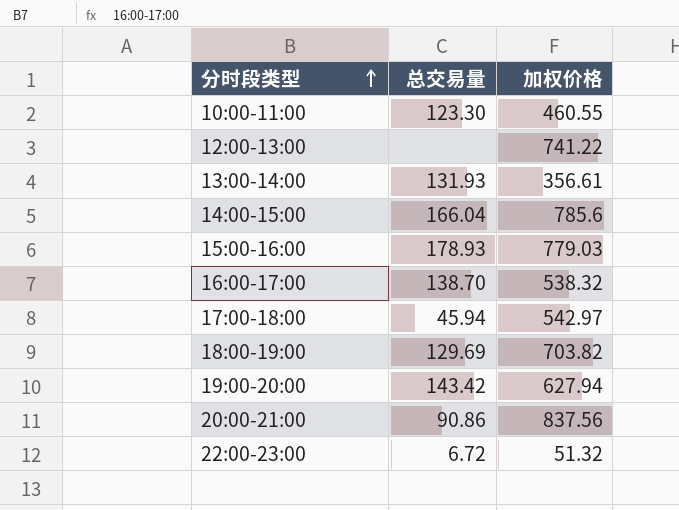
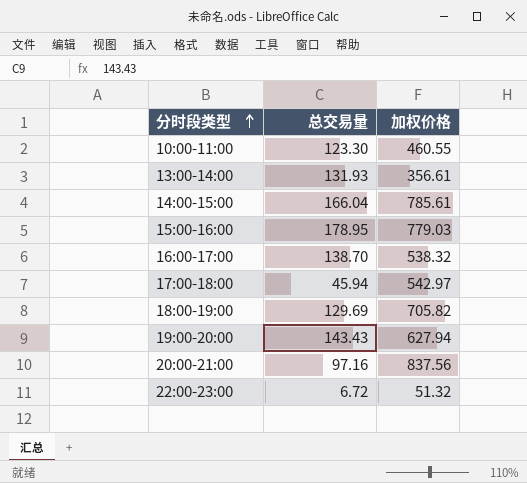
row 12:00-13:00: none | 741.22 -> none
14:00-15:00 | 加权价格: 785.6 -> 785.61
15:00-16:00 | 总交易量: 178.93 -> 178.95
18:00-19:00 | 加权价格: 703.82 -> 705.82
19:00-20:00 | 总交易量: 143.42 -> 143.43
20:00-21:00 | 总交易量: 90.86 -> 97.16

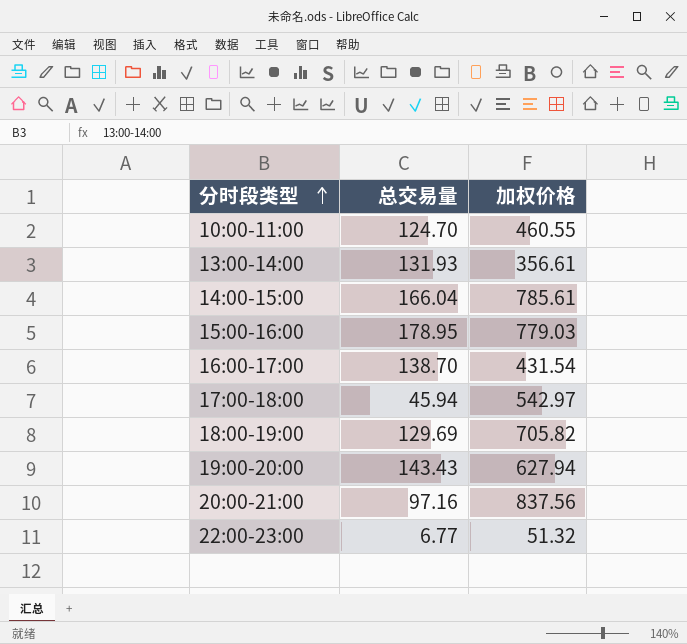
10:00-11:00 | 总交易量: 123.30 -> 124.70
16:00-17:00 | 加权价格: 538.32 -> 431.54
22:00-23:00 | 总交易量: 6.72 -> 6.77

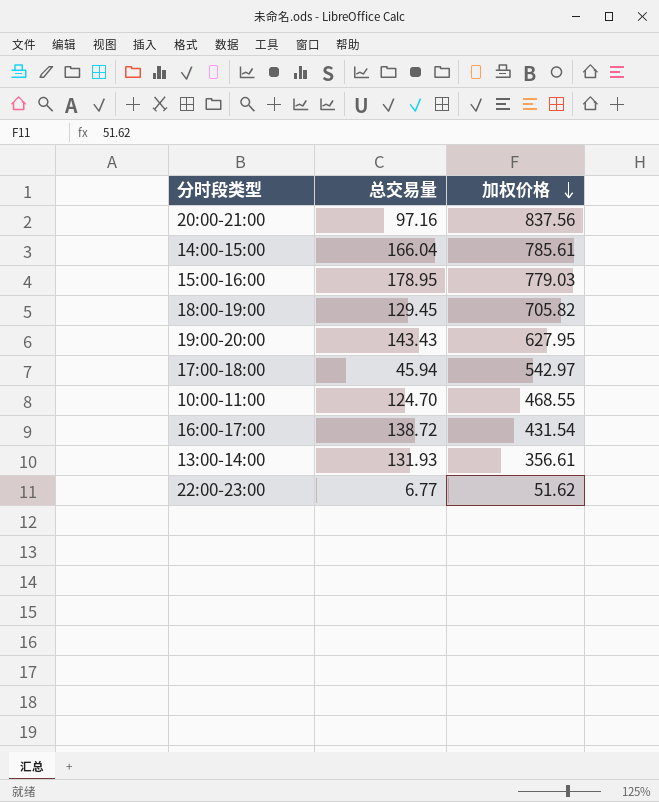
row order: 分时段类型 ascending -> 加权价格 descending
18:00-19:00 | 总交易量: 129.69 -> 129.45
19:00-20:00 | 加权价格: 627.94 -> 627.95
10:00-11:00 | 加权价格: 460.55 -> 468.55
16:00-17:00 | 总交易量: 138.70 -> 138.72
22:00-23:00 | 加权价格: 51.32 -> 51.62

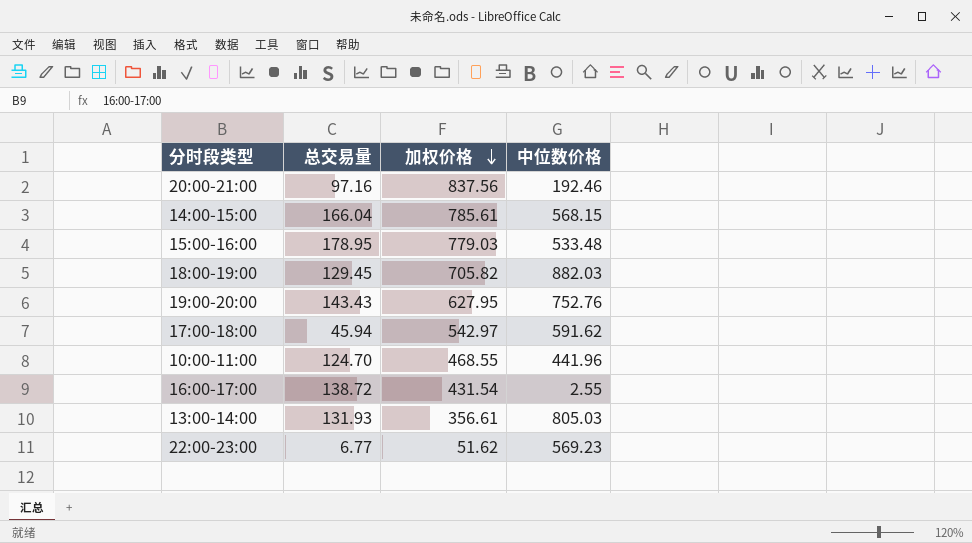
column 中位数价格 | position: none -> 4

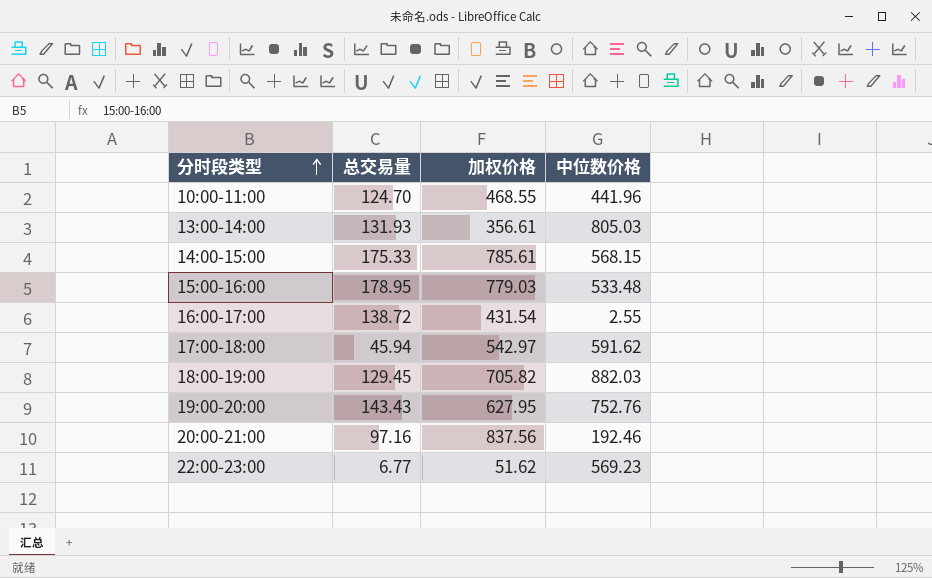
row order: 加权价格 descending -> 分时段类型 ascending
14:00-15:00 | 总交易量: 166.04 -> 175.33

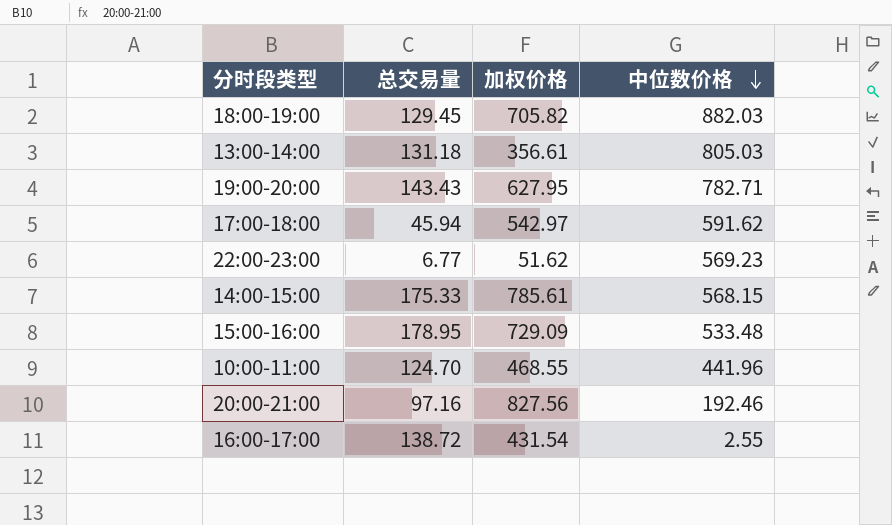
row order: 分时段类型 ascending -> 中位数价格 descending
13:00-14:00 | 总交易量: 131.93 -> 131.18
19:00-20:00 | 中位数价格: 752.76 -> 782.71
15:00-16:00 | 加权价格: 779.03 -> 729.09
20:00-21:00 | 加权价格: 837.56 -> 827.56

